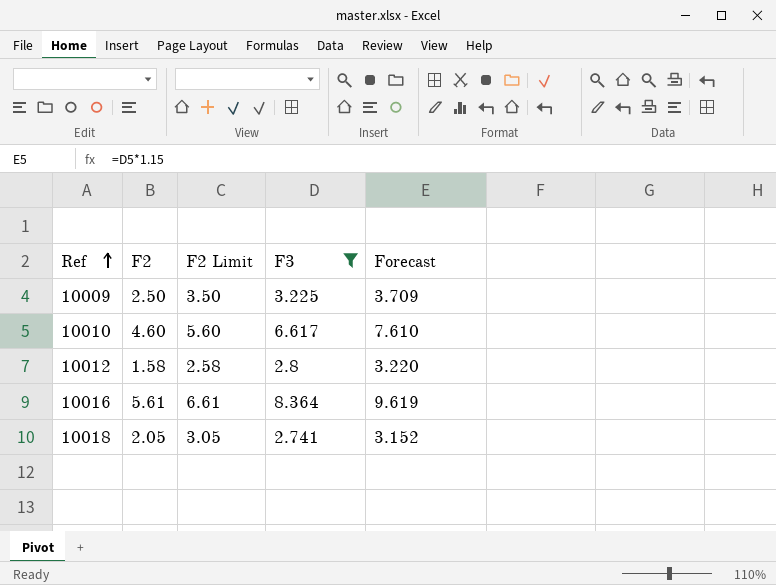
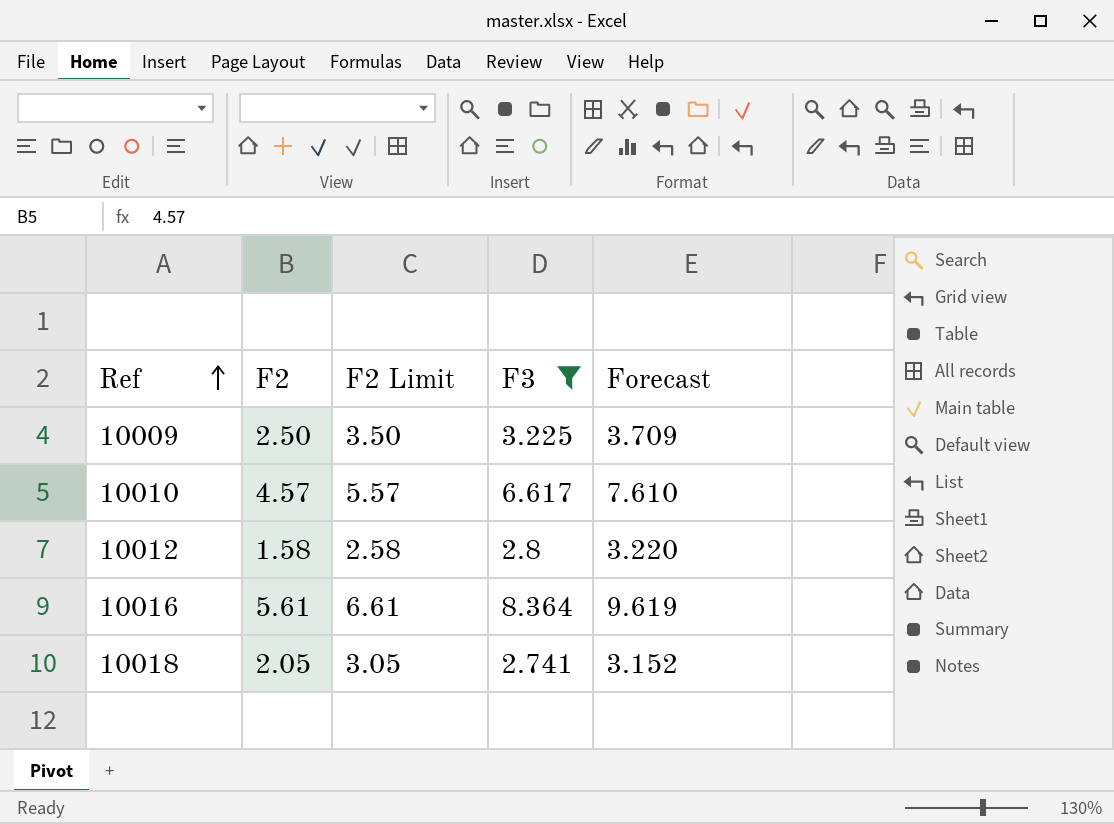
10010 | F2: 4.60 -> 4.57
10010 | F2 Limit: 5.60 -> 5.57

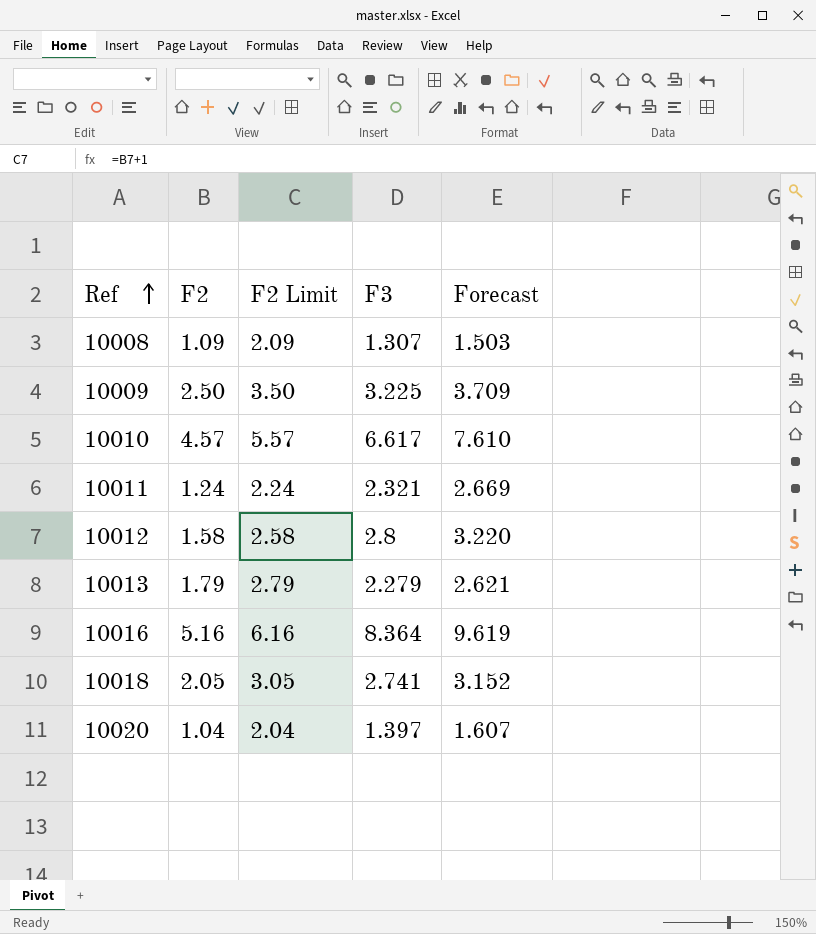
filter: F3 >= 2.741 -> none
10016 | F2: 5.61 -> 5.16
10016 | F2 Limit: 6.61 -> 6.16

